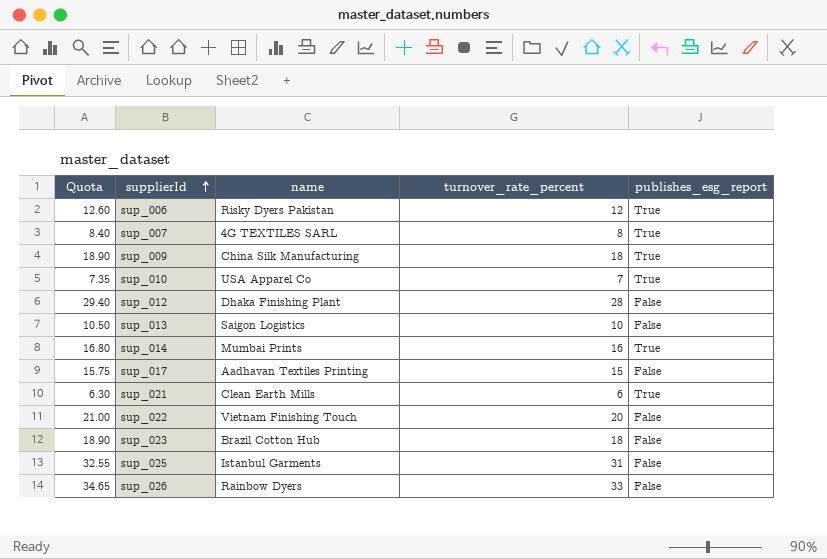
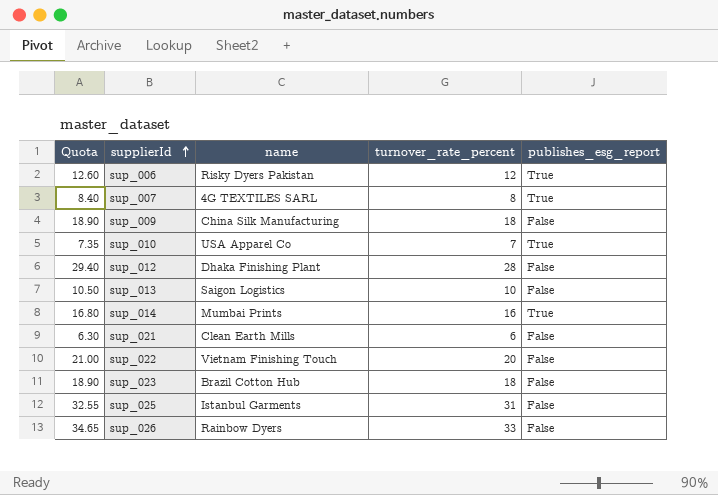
row sup_017: 15.75 | Aadhavan Textiles Printing | 15 | False -> none
sup_009 | publishes_esg_report: True -> False
sup_021 | publishes_esg_report: True -> False

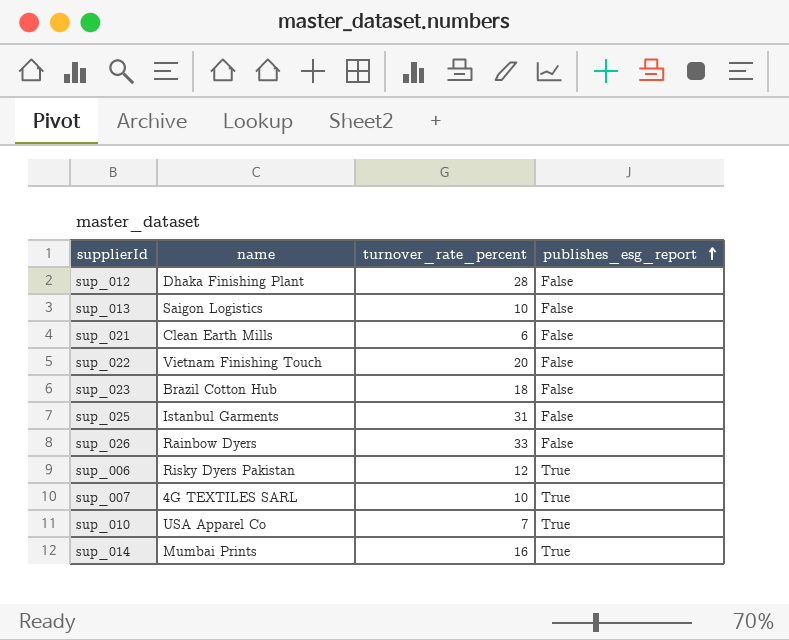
row order: supplierId ascending -> publishes_esg_report ascending
column Quota | formula: [turnover_rate_percent] * 1.05 -> none
row sup_009: 18.90 | China Silk Manufacturing | 18 | False -> none
sup_007 | turnover_rate_percent: 8 -> 10

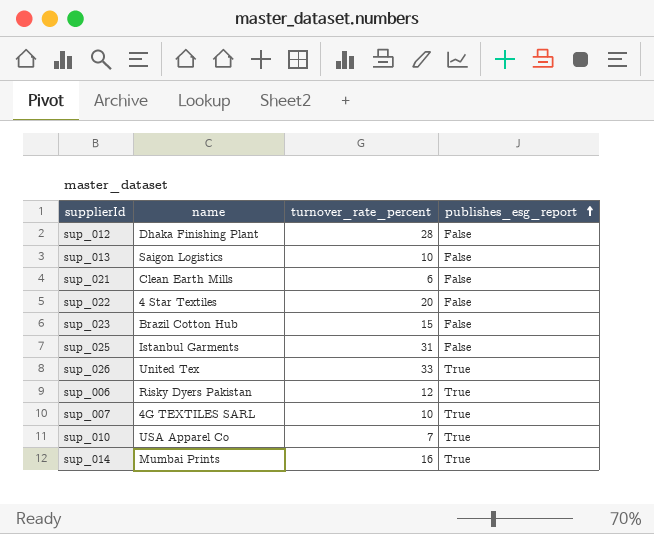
sup_022 | name: Vietnam Finishing Touch -> 4 Star Textiles
sup_023 | turnover_rate_percent: 18 -> 15
sup_026 | name: Rainbow Dyers -> United Tex
sup_026 | publishes_esg_report: False -> True

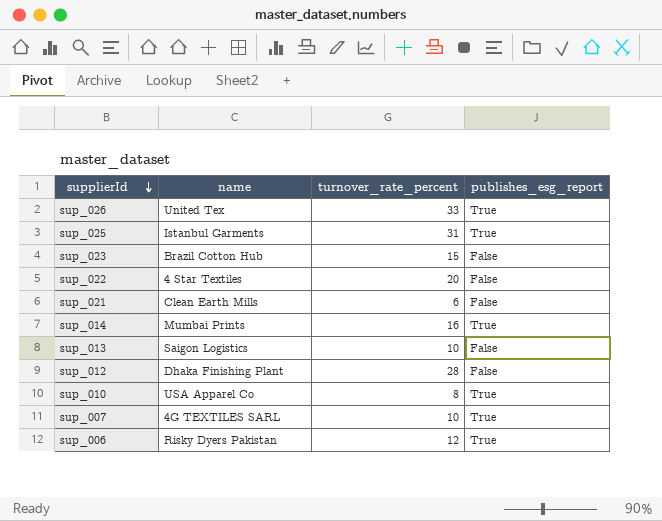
row order: publishes_esg_report ascending -> supplierId descending
sup_025 | publishes_esg_report: False -> True
sup_010 | turnover_rate_percent: 7 -> 8

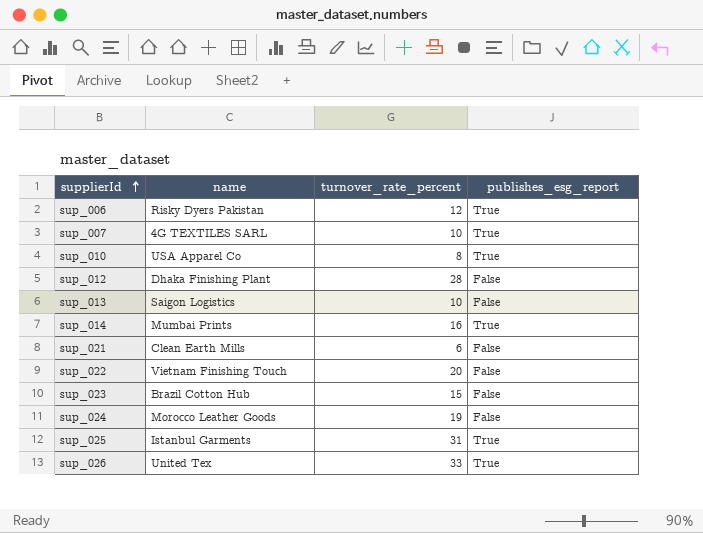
row order: supplierId descending -> supplierId ascending
sup_022 | name: 4 Star Textiles -> Vietnam Finishing Touch
row sup_024: none -> Morocco Leather Goods | 19 | False

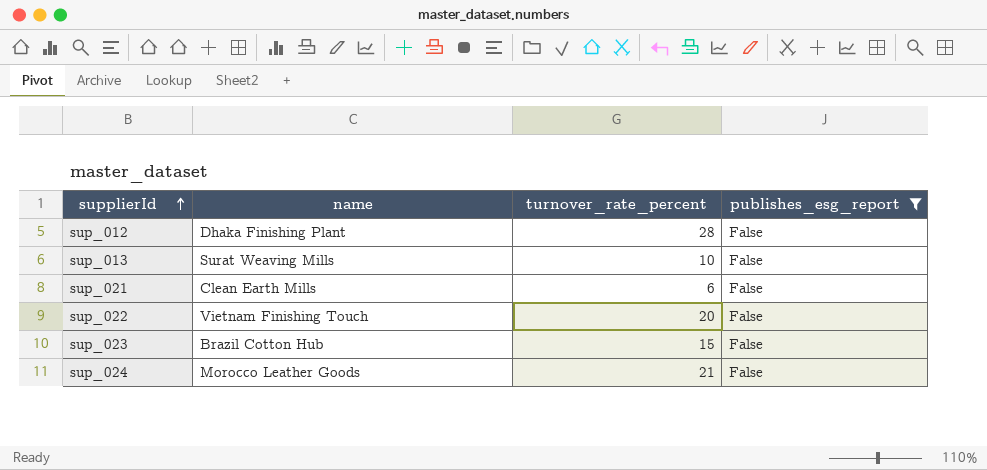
filter: none -> publishes_esg_report = False
sup_013 | name: Saigon Logistics -> Surat Weaving Mills
sup_024 | turnover_rate_percent: 19 -> 21

